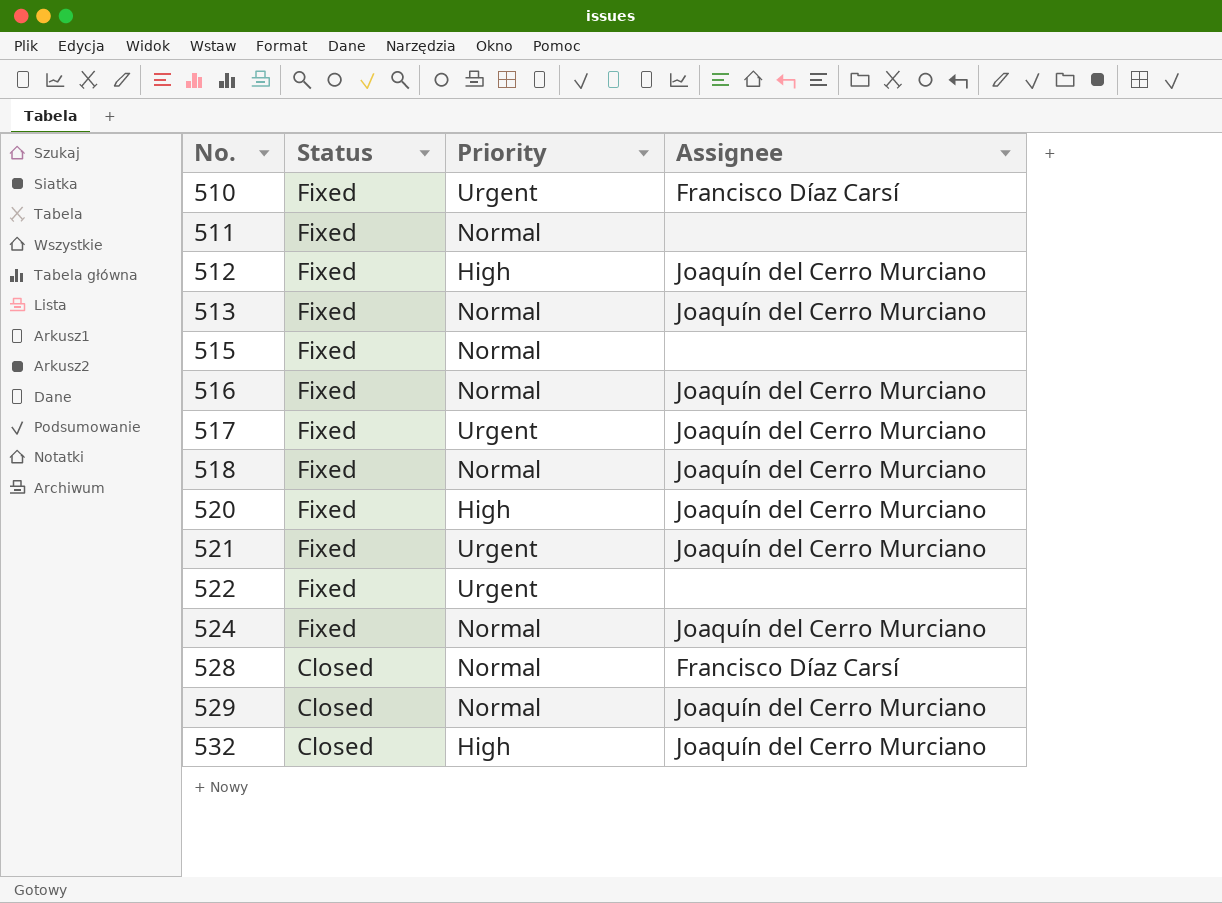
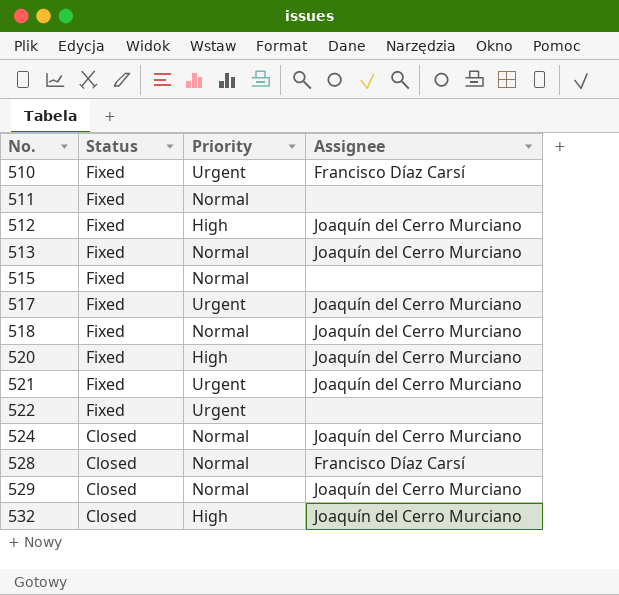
row 516: Fixed | Normal | Joaquín del Cerro Murciano -> none
524 | Status: Fixed -> Closed

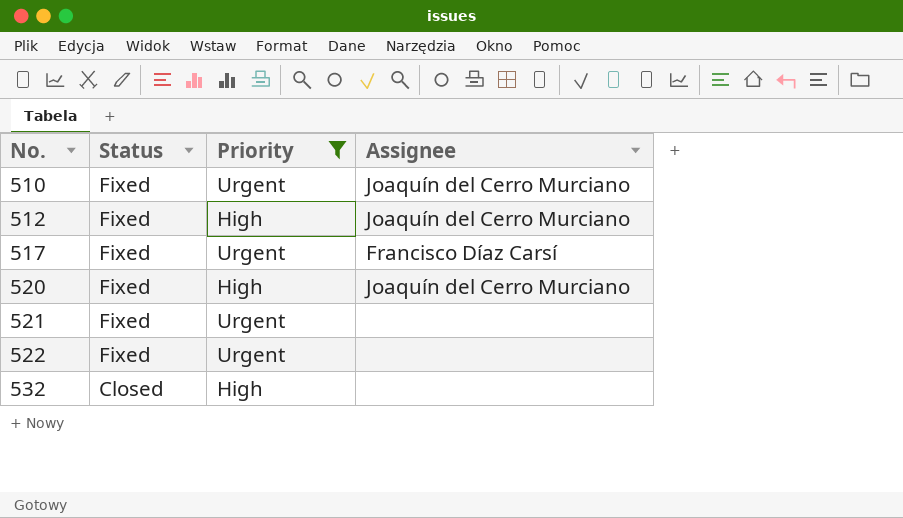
filter: none -> Priority != Normal
510 | Assignee: Francisco Díaz Carsí -> Joaquín del Cerro Murciano
517 | Assignee: Joaquín del Cerro Murciano -> Francisco Díaz Carsí
521 | Assignee: Joaquín del Cerro Murciano -> none
532 | Assignee: Joaquín del Cerro Murciano -> none

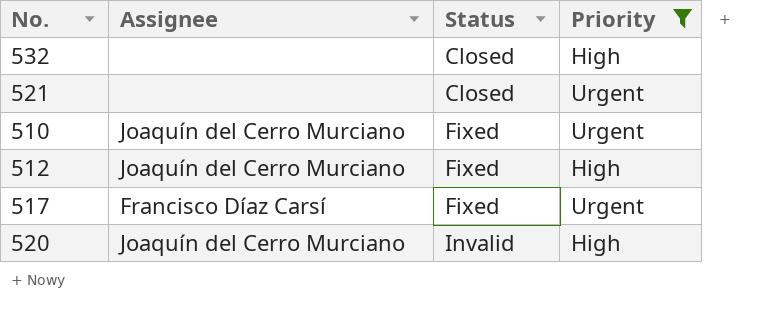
row order: No. ascending -> Status ascending
column Assignee | position: 4 -> 2
row 522: Fixed | Urgent | none -> none
521 | Status: Fixed -> Closed
520 | Status: Fixed -> Invalid

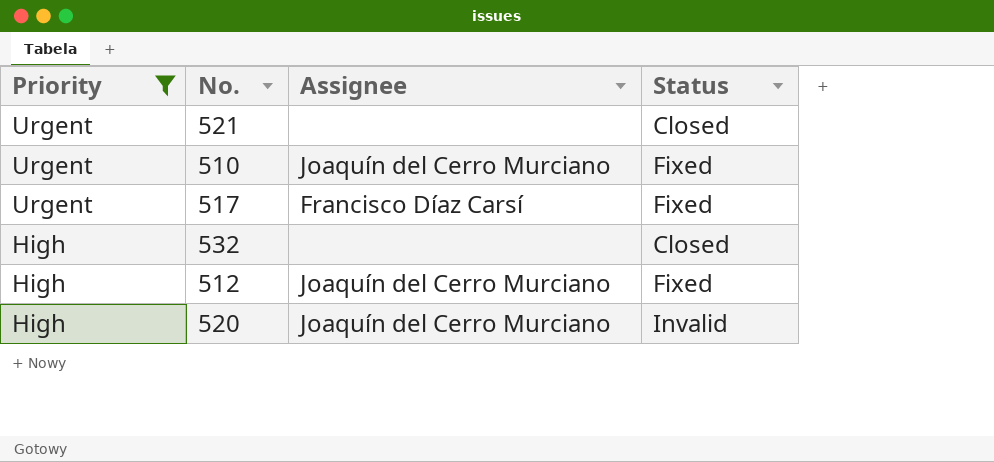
row order: Status ascending -> Priority descending
column Priority | position: 4 -> 1

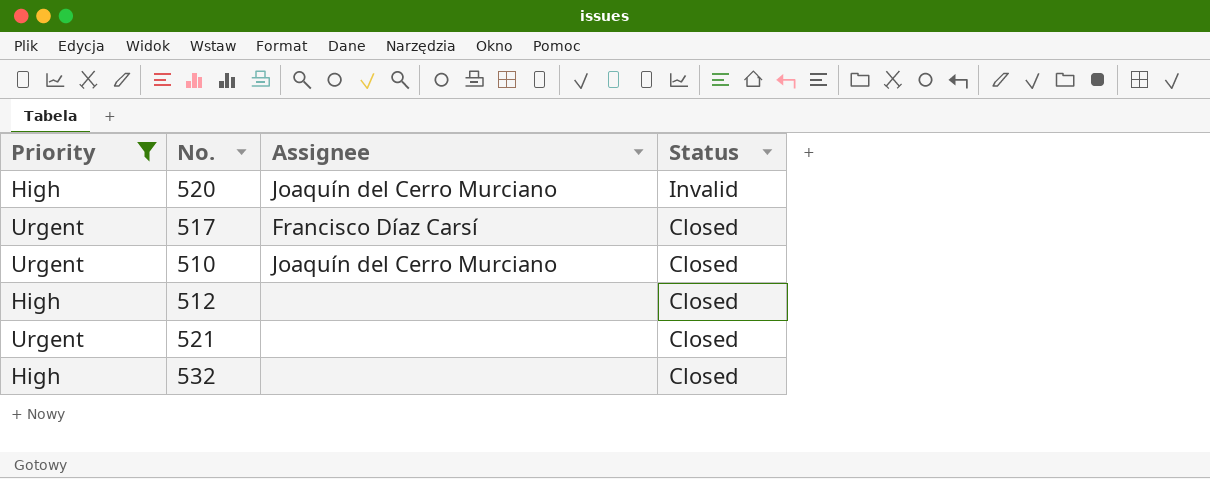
row order: Priority descending -> Status descending
517 | Status: Fixed -> Closed
510 | Status: Fixed -> Closed
512 | Assignee: Joaquín del Cerro Murciano -> none
512 | Status: Fixed -> Closed

